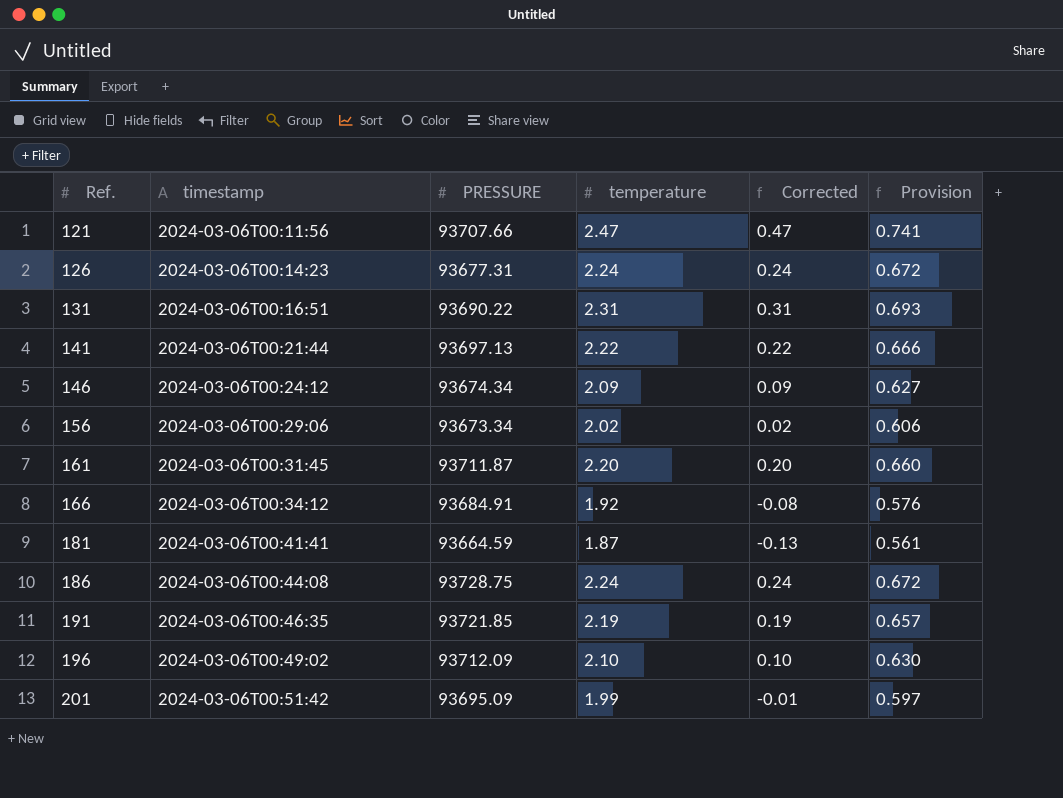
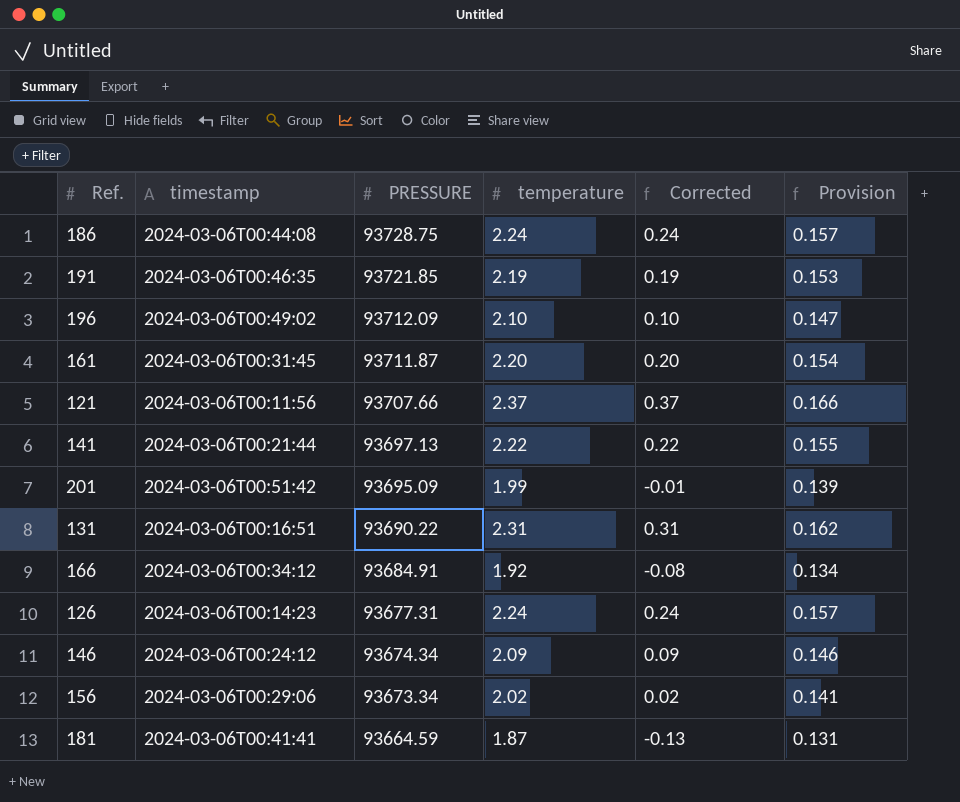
row order: Ref. ascending -> PRESSURE descending
column Provision | formula: [temperature] * 0.3 -> [temperature] * 0.07
121 | temperature: 2.47 -> 2.37
121 | Corrected: 0.47 -> 0.37

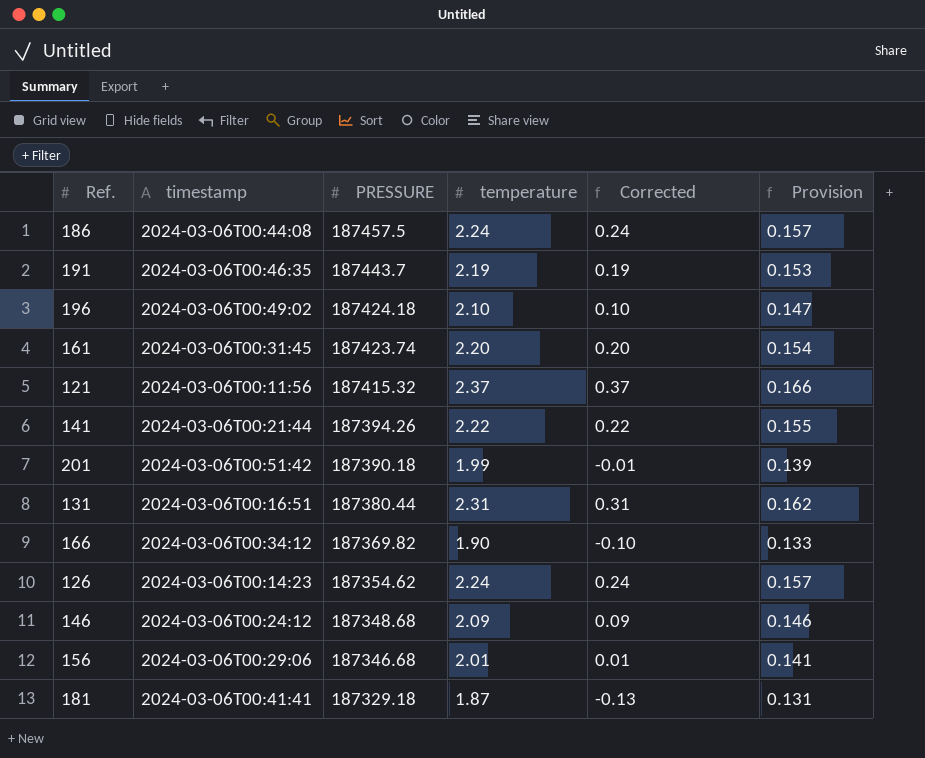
186 | PRESSURE: 93728.75 -> 187457.5
191 | PRESSURE: 93721.85 -> 187443.7
196 | PRESSURE: 93712.09 -> 187424.18
161 | PRESSURE: 93711.87 -> 187423.74
121 | PRESSURE: 93707.66 -> 187415.32
141 | PRESSURE: 93697.13 -> 187394.26
201 | PRESSURE: 93695.09 -> 187390.18
131 | PRESSURE: 93690.22 -> 187380.44
166 | PRESSURE: 93684.91 -> 187369.82
166 | temperature: 1.92 -> 1.90
166 | Corrected: -0.08 -> -0.10
166 | Provision: 0.134 -> 0.133
126 | PRESSURE: 93677.31 -> 187354.62
146 | PRESSURE: 93674.34 -> 187348.68
156 | PRESSURE: 93673.34 -> 187346.68
156 | temperature: 2.02 -> 2.01
156 | Corrected: 0.02 -> 0.01
181 | PRESSURE: 93664.59 -> 187329.18

